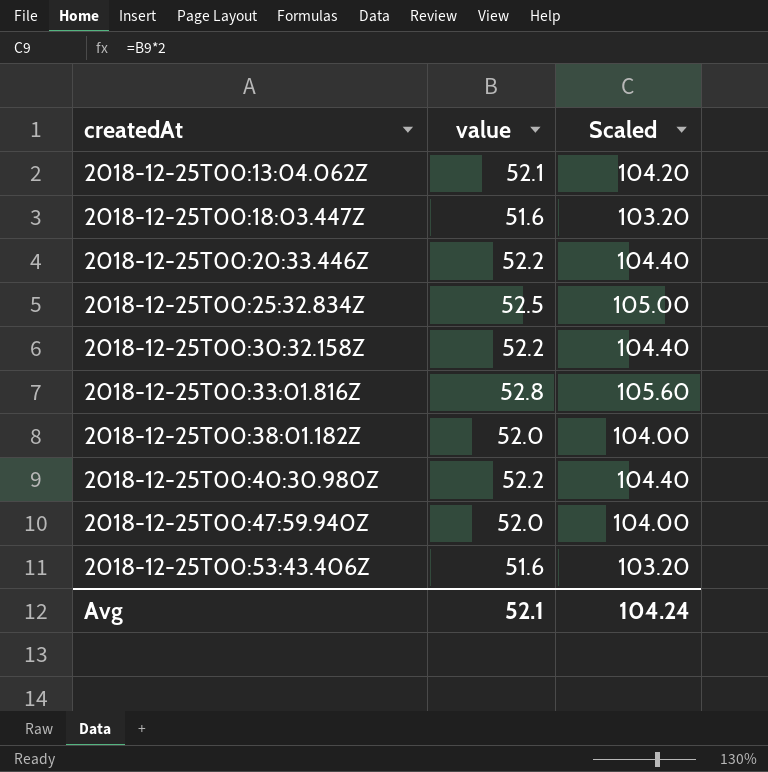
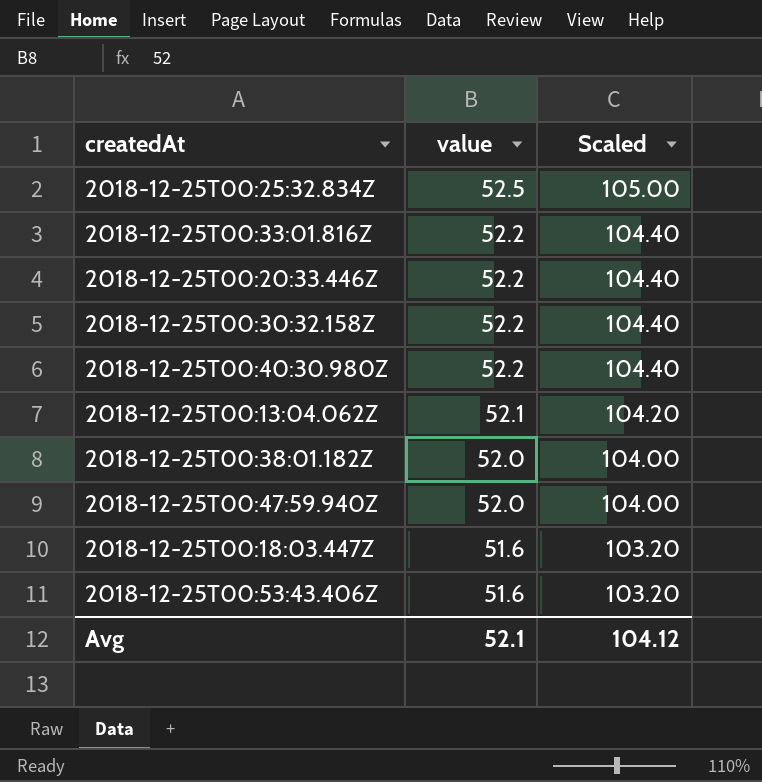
row order: createdAt ascending -> value descending
2018-12-25T00:33:01.816Z | value: 52.8 -> 52.2
2018-12-25T00:33:01.816Z | Scaled: 105.60 -> 104.40
Avg | Scaled: 104.24 -> 104.12

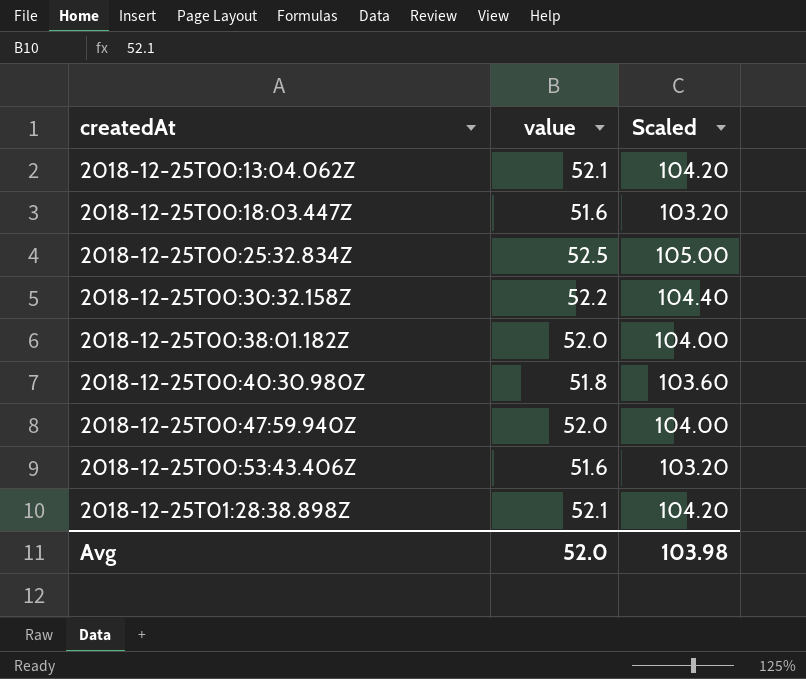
row order: value descending -> createdAt ascending
row 2018-12-25T00:33:01.816Z: 52.2 | 104.40 -> none
row 2018-12-25T00:20:33.446Z: 52.2 | 104.40 -> none
2018-12-25T00:40:30.980Z | value: 52.2 -> 51.8
2018-12-25T00:40:30.980Z | Scaled: 104.40 -> 103.60
row 2018-12-25T01:28:38.898Z: none -> 52.1 | 104.20
Avg | value: 52.1 -> 52.0
Avg | Scaled: 104.12 -> 103.98

